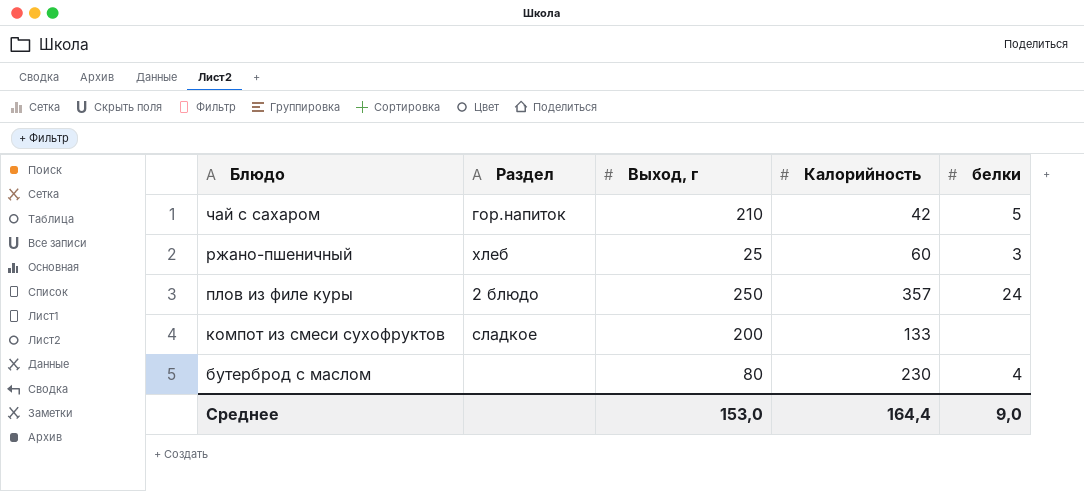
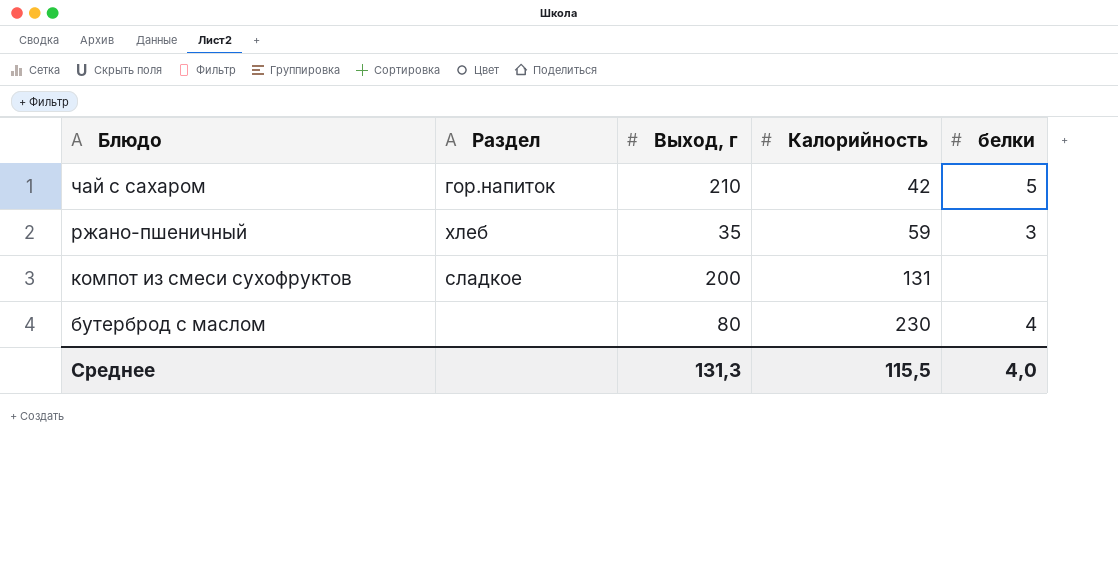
row плов из филе куры: 2 блюдо | 250 | 357 | 24 -> none
ржано-пшеничный | Выход, г: 25 -> 35
ржано-пшеничный | Калорийность: 60 -> 59
компот из смеси сухофруктов | Калорийность: 133 -> 131
Среднее | Выход, г: 153,0 -> 131,3
Среднее | Калорийность: 164,4 -> 115,5
Среднее | белки: 9,0 -> 4,0

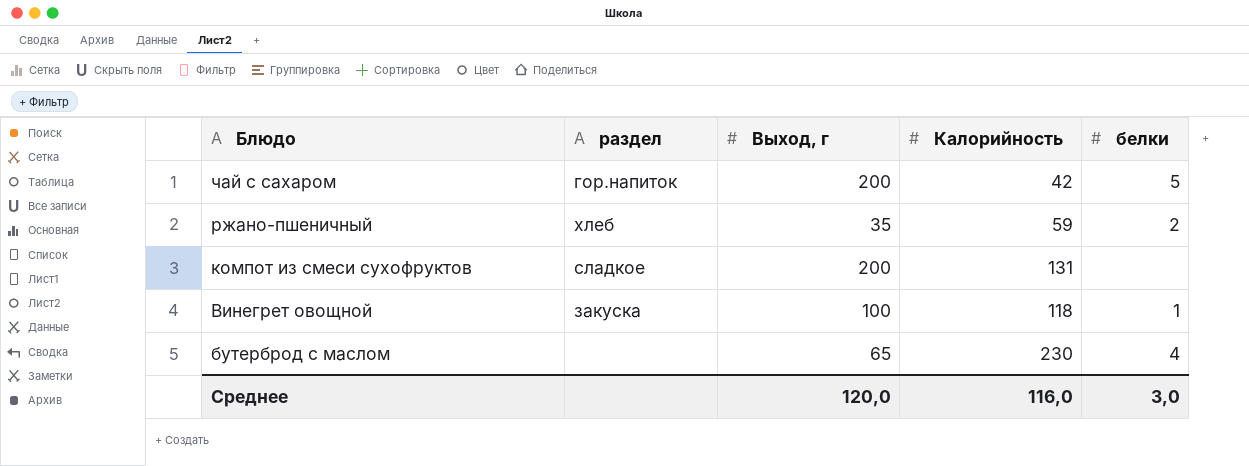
column name: Раздел -> раздел
чай с сахаром | Выход, г: 210 -> 200
ржано-пшеничный | белки: 3 -> 2
row Винегрет овощной: none -> закуска | 100 | 118 | 1
бутерброд с маслом | Выход, г: 80 -> 65
Среднее | Выход, г: 131,3 -> 120,0
Среднее | Калорийность: 115,5 -> 116,0
Среднее | белки: 4,0 -> 3,0

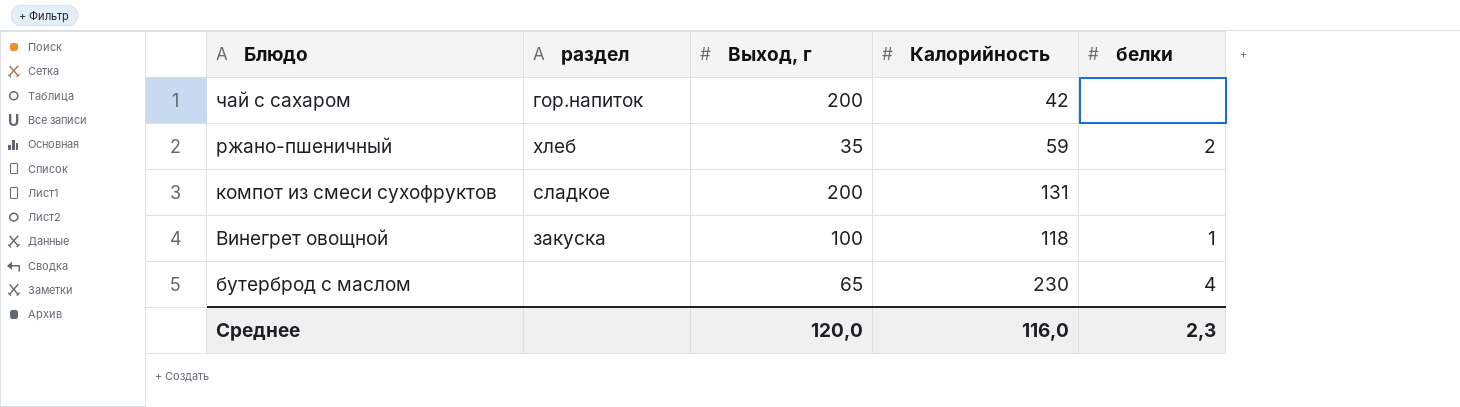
чай с сахаром | белки: 5 -> none
Среднее | белки: 3,0 -> 2,3

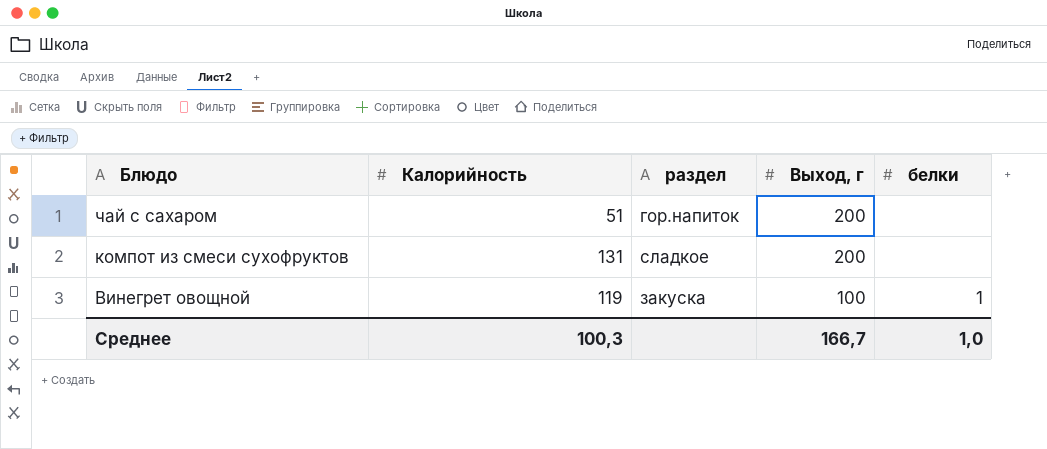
column Калорийность | position: 4 -> 2
row ржано-пшеничный: хлеб | 35 | 59 | 2 -> none
row бутерброд с маслом: none | 65 | 230 | 4 -> none
чай с сахаром | Калорийность: 42 -> 51
Винегрет овощной | Калорийность: 118 -> 119
Среднее | Калорийность: 116,0 -> 100,3
Среднее | Выход, г: 120,0 -> 166,7
Среднее | белки: 2,3 -> 1,0

